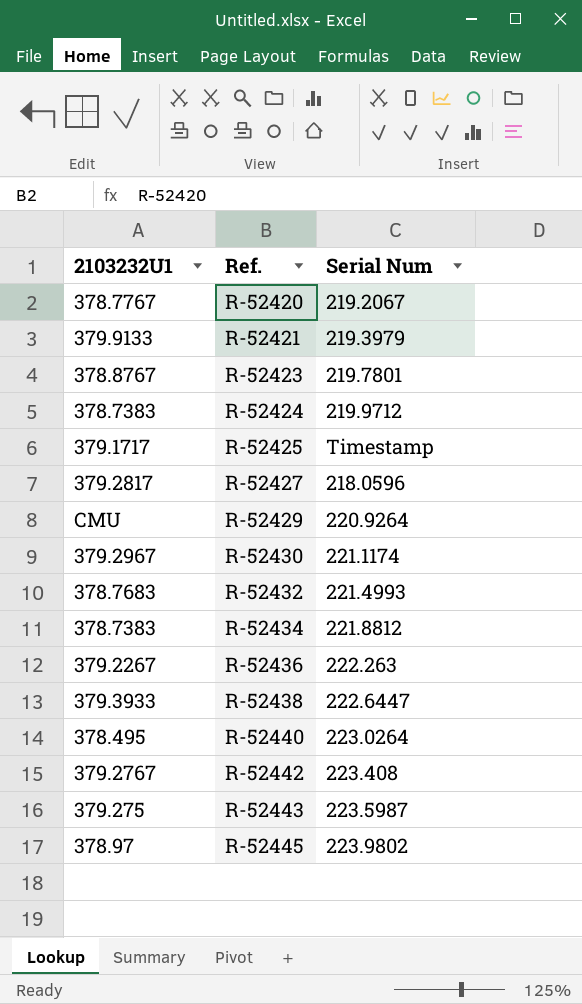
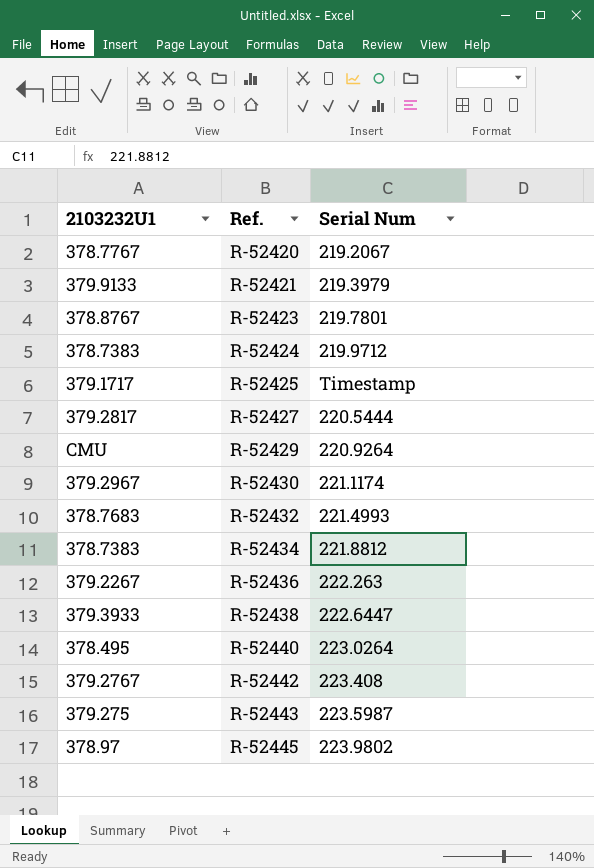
R-52427 | Serial Num: 218.0596 -> 220.5444

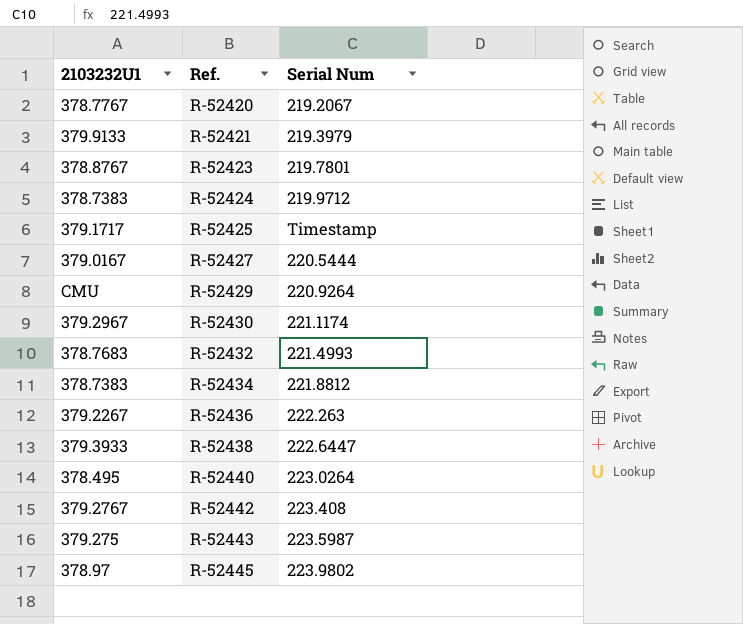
R-52427 | 2103232U1: 379.2817 -> 379.0167

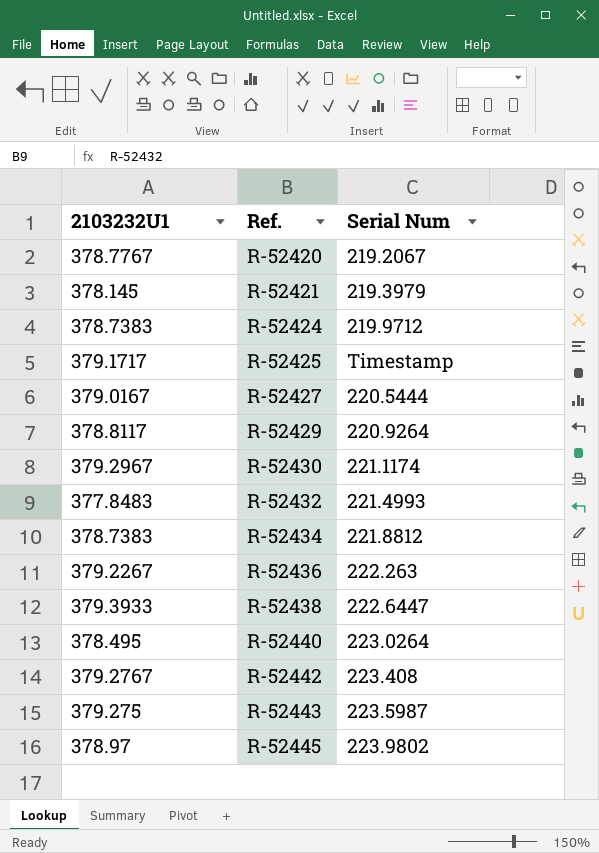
row R-52423: 378.8767 | 219.7801 -> none
R-52421 | 2103232U1: 379.9133 -> 378.145
R-52429 | 2103232U1: CMU -> 378.8117
R-52432 | 2103232U1: 378.7683 -> 377.8483

